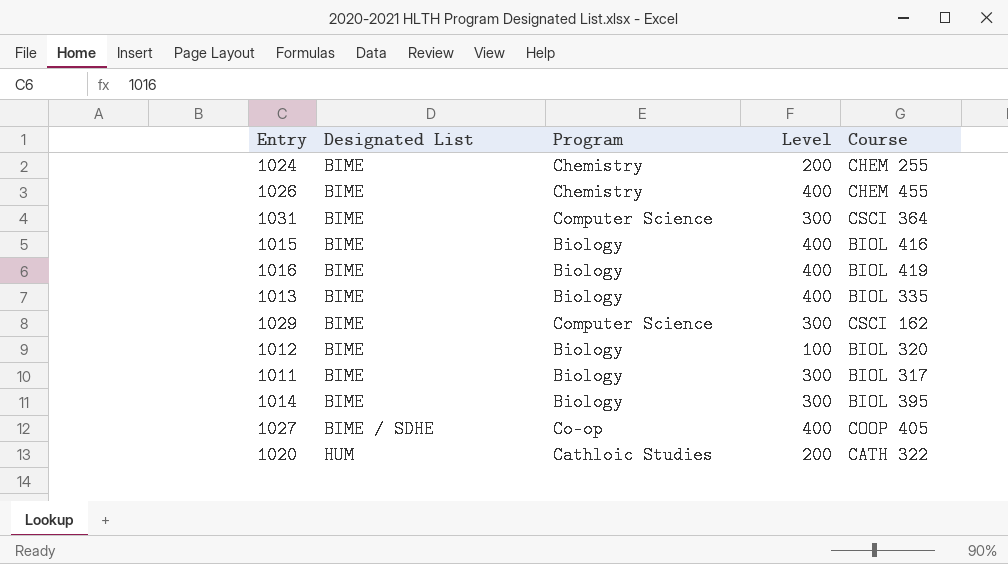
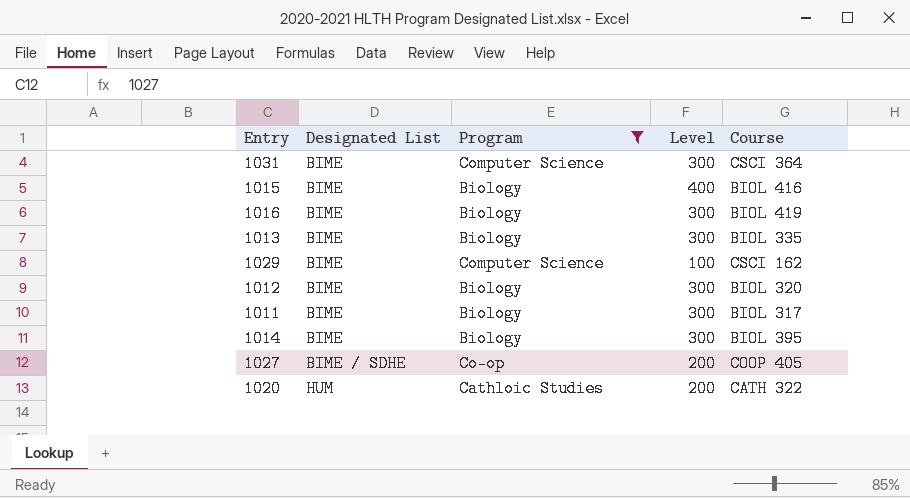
filter: none -> Program != Chemistry
1016 | Level: 400 -> 300
1013 | Level: 400 -> 300
1029 | Level: 300 -> 100
1012 | Level: 100 -> 300
1027 | Level: 400 -> 200

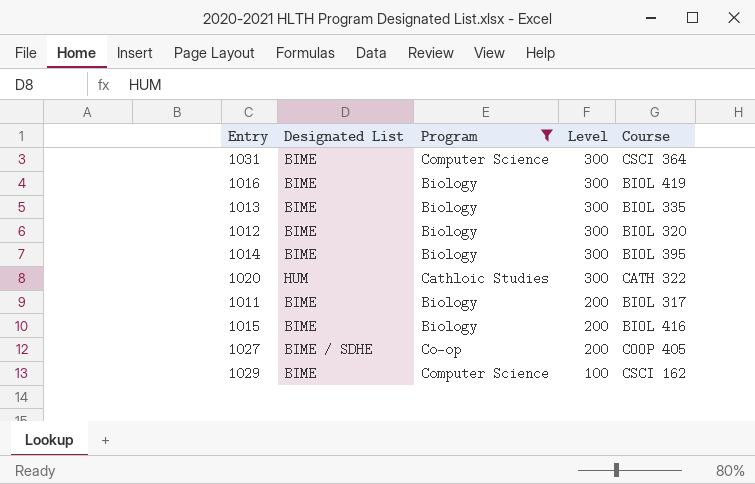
row order: Designated List ascending -> Level descending
1020 | Level: 200 -> 300
1011 | Level: 300 -> 200
1015 | Level: 400 -> 200

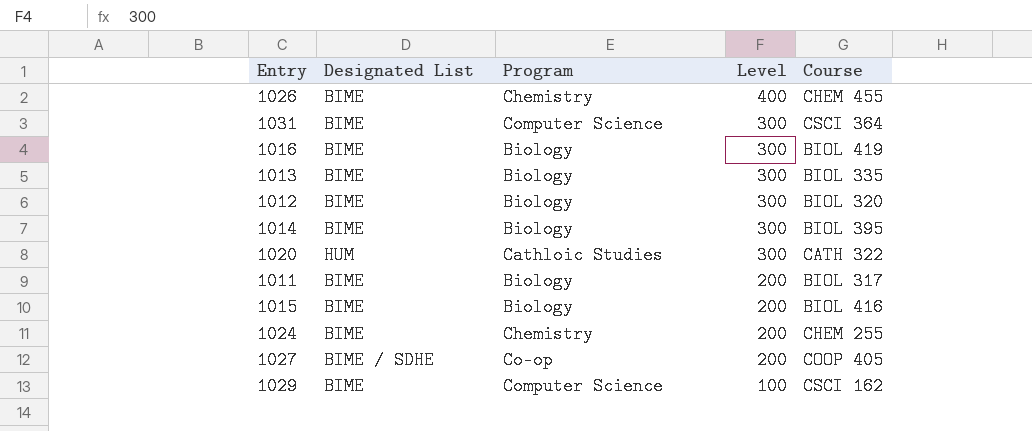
filter: Program != Chemistry -> none

